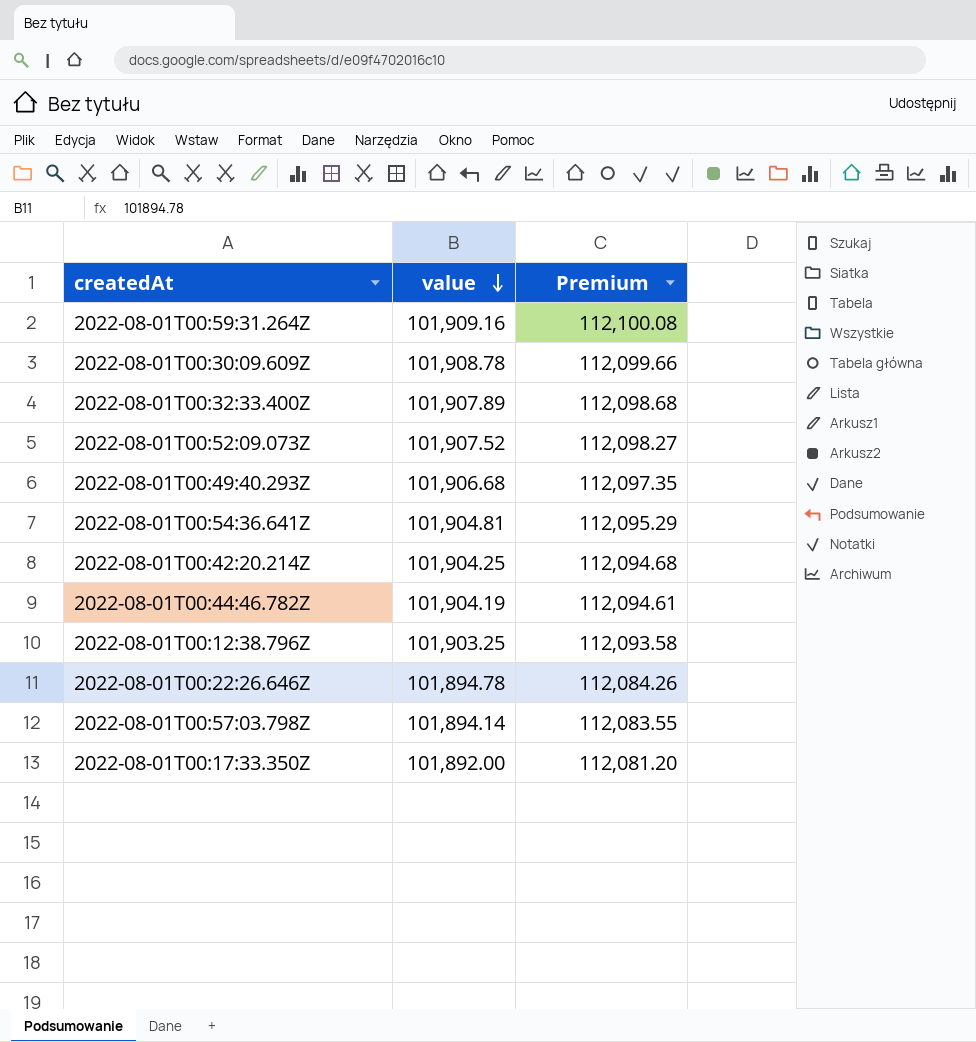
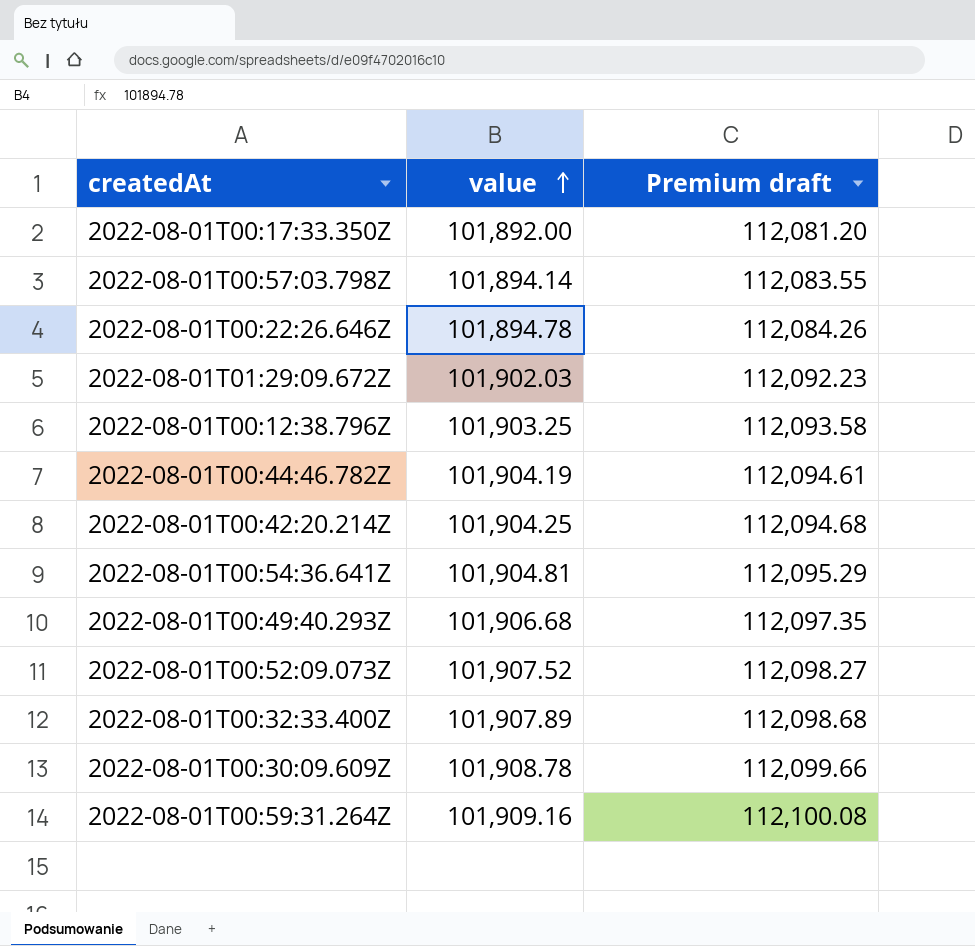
row order: value descending -> value ascending
column name: Premium -> Premium draft
row 2022-08-01T01:29:09.672Z: none -> 101,902.03 | 112,092.23

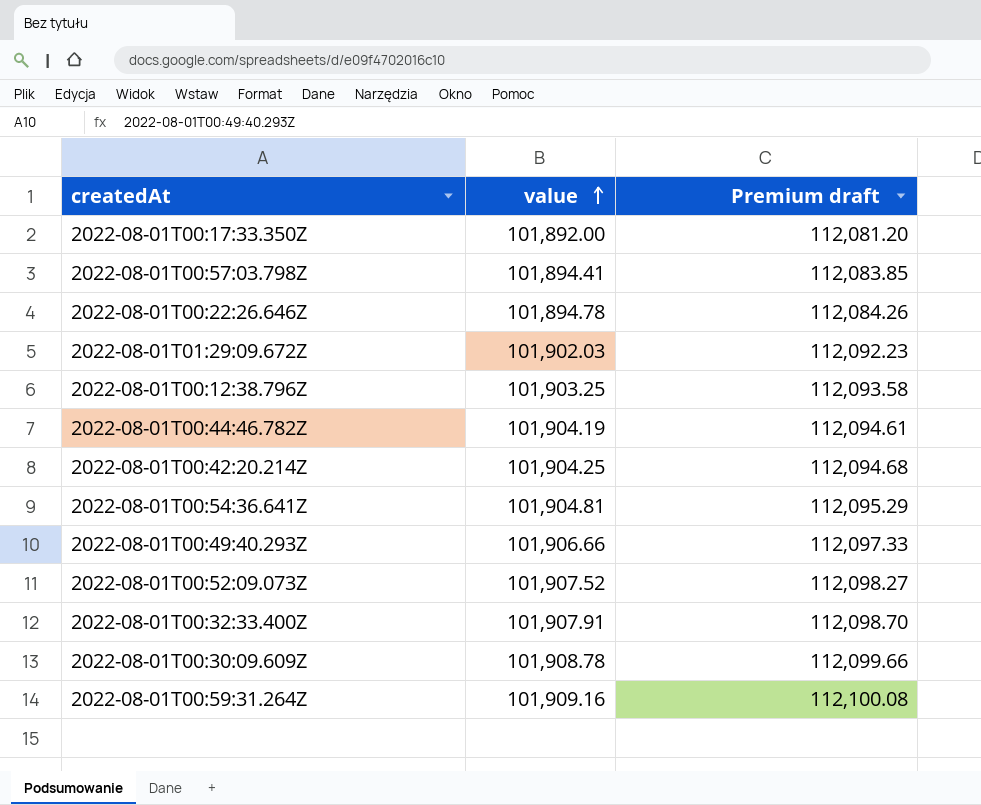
2022-08-01T00:57:03.798Z | value: 101,894.14 -> 101,894.41
2022-08-01T00:57:03.798Z | Premium draft: 112,083.55 -> 112,083.85
2022-08-01T00:49:40.293Z | value: 101,906.68 -> 101,906.66
2022-08-01T00:49:40.293Z | Premium draft: 112,097.35 -> 112,097.33
2022-08-01T00:32:33.400Z | value: 101,907.89 -> 101,907.91
2022-08-01T00:32:33.400Z | Premium draft: 112,098.68 -> 112,098.70

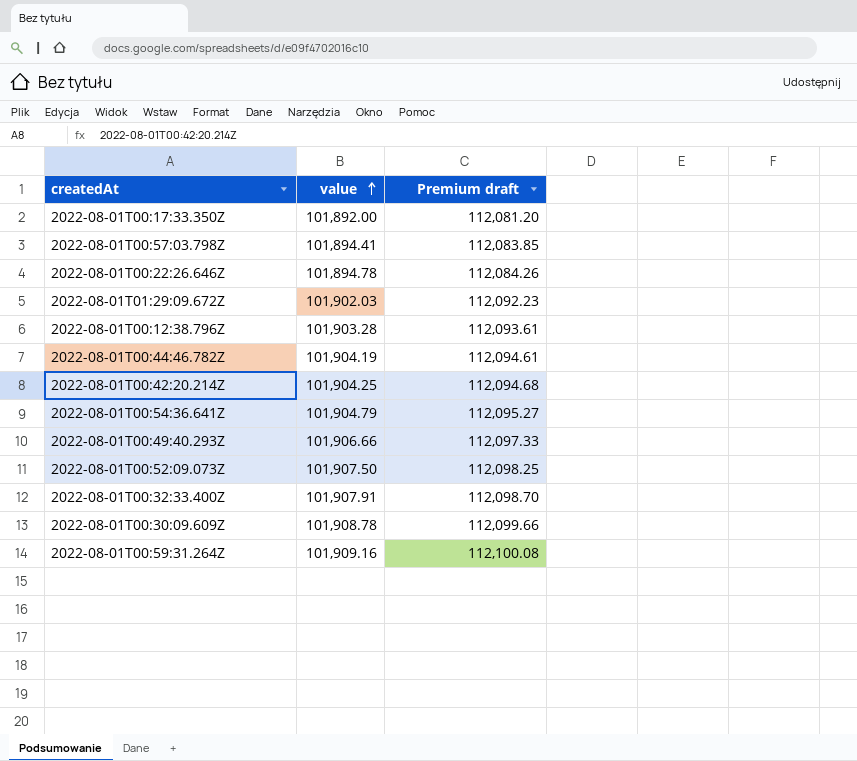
2022-08-01T00:12:38.796Z | value: 101,903.25 -> 101,903.28
2022-08-01T00:12:38.796Z | Premium draft: 112,093.58 -> 112,093.61
2022-08-01T00:54:36.641Z | value: 101,904.81 -> 101,904.79
2022-08-01T00:54:36.641Z | Premium draft: 112,095.29 -> 112,095.27
2022-08-01T00:52:09.073Z | value: 101,907.52 -> 101,907.50
2022-08-01T00:52:09.073Z | Premium draft: 112,098.27 -> 112,098.25

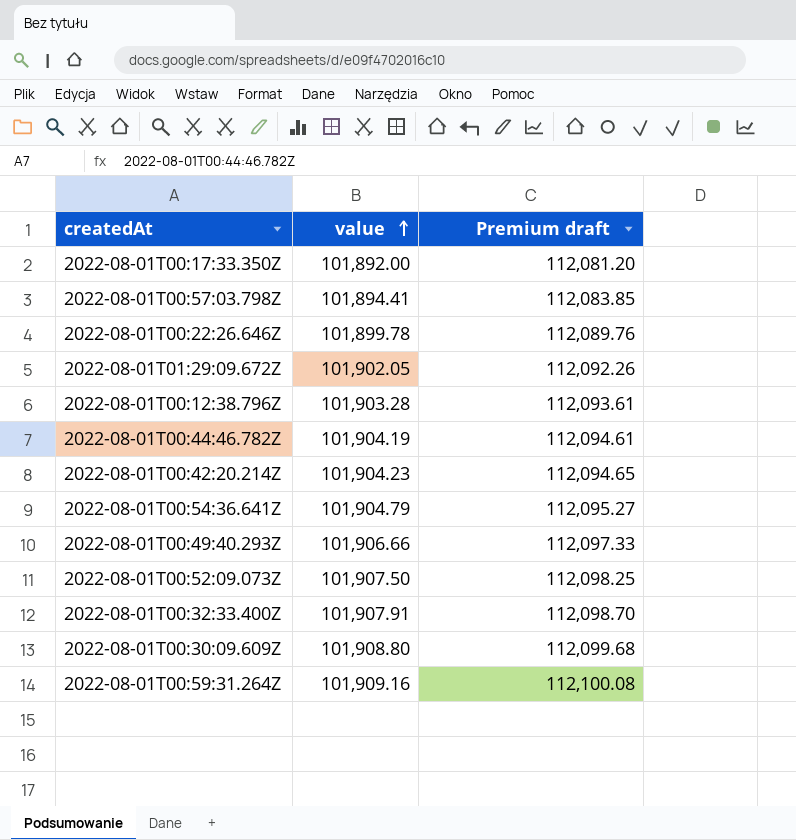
2022-08-01T00:22:26.646Z | value: 101,894.78 -> 101,899.78
2022-08-01T00:22:26.646Z | Premium draft: 112,084.26 -> 112,089.76
2022-08-01T01:29:09.672Z | value: 101,902.03 -> 101,902.05
2022-08-01T01:29:09.672Z | Premium draft: 112,092.23 -> 112,092.26
2022-08-01T00:42:20.214Z | value: 101,904.25 -> 101,904.23
2022-08-01T00:42:20.214Z | Premium draft: 112,094.68 -> 112,094.65
2022-08-01T00:30:09.609Z | value: 101,908.78 -> 101,908.80
2022-08-01T00:30:09.609Z | Premium draft: 112,099.66 -> 112,099.68

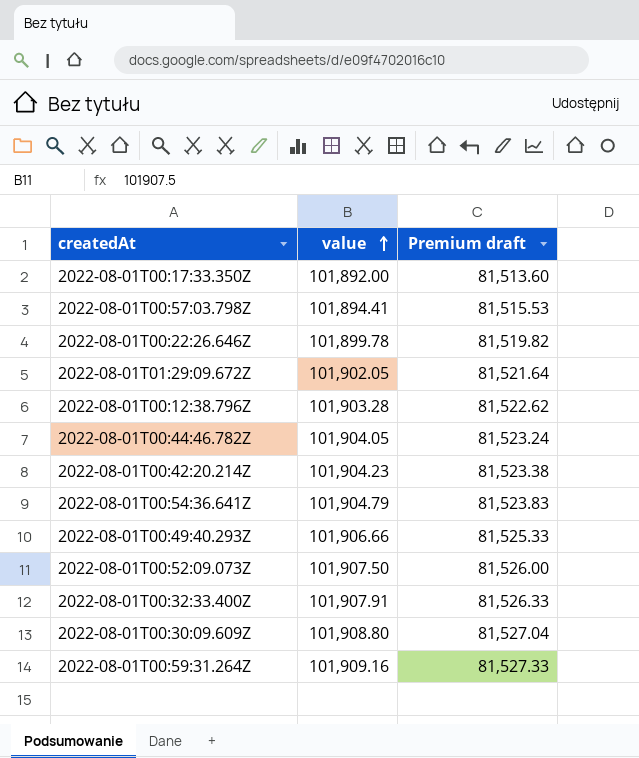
column Premium draft | formula: [value] * 1.1 -> [value] * 0.8
2022-08-01T00:44:46.782Z | value: 101,904.19 -> 101,904.05

